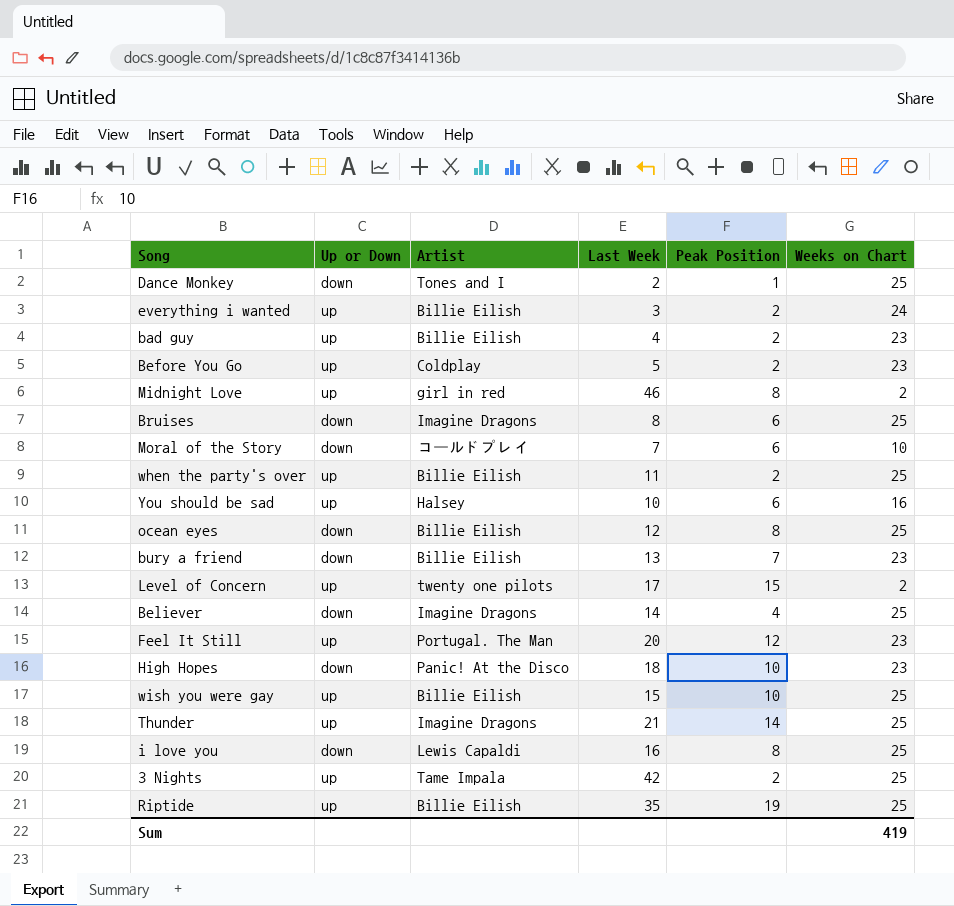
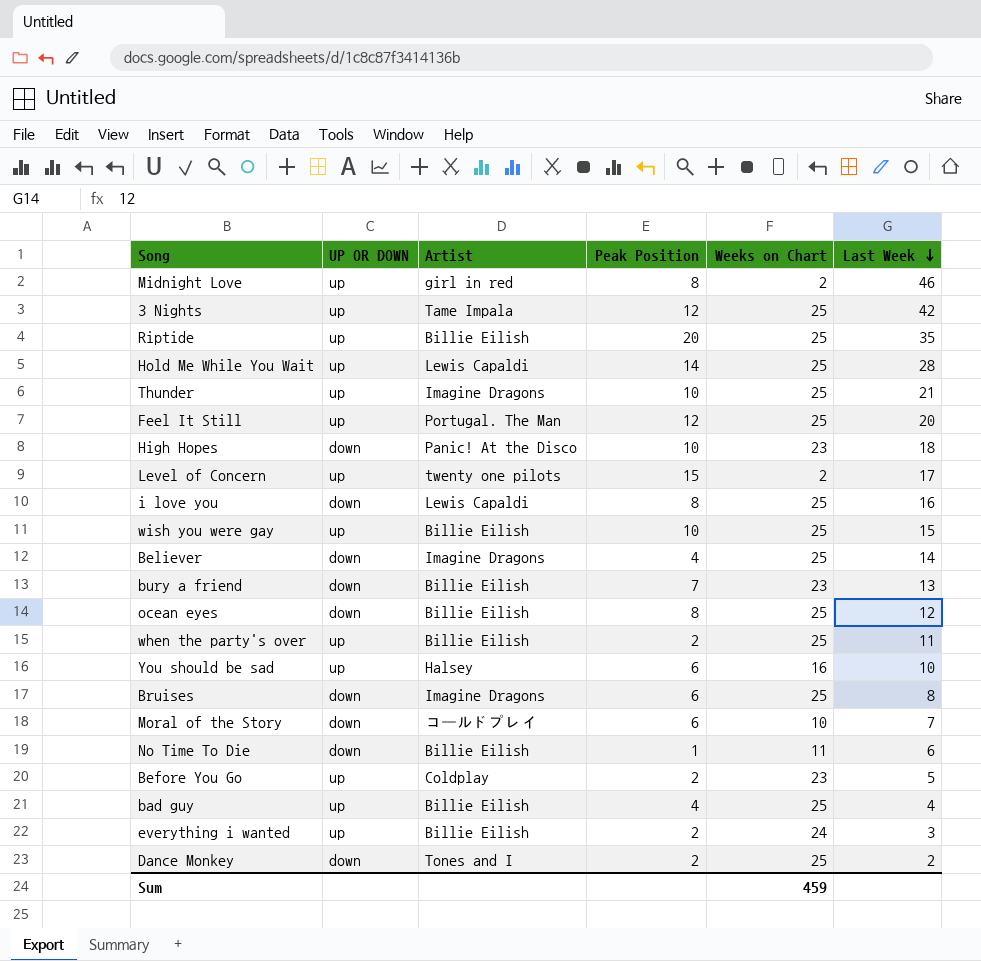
row order: none -> Last Week descending
column name: Up or Down -> UP OR DOWN
column Last Week | position: 4 -> 6
3 Nights | Peak Position: 2 -> 12
Riptide | Peak Position: 19 -> 20
row Hold Me While You Wait: none -> up | Lewis Capaldi | 14 | 25 | 28
Thunder | Peak Position: 14 -> 10
Feel It Still | Weeks on Chart: 23 -> 25
row No Time To Die: none -> down | Billie Eilish | 1 | 11 | 6
bad guy | Peak Position: 2 -> 4
bad guy | Weeks on Chart: 23 -> 25
Dance Monkey | Peak Position: 1 -> 2
Sum | Weeks on Chart: 419 -> 459

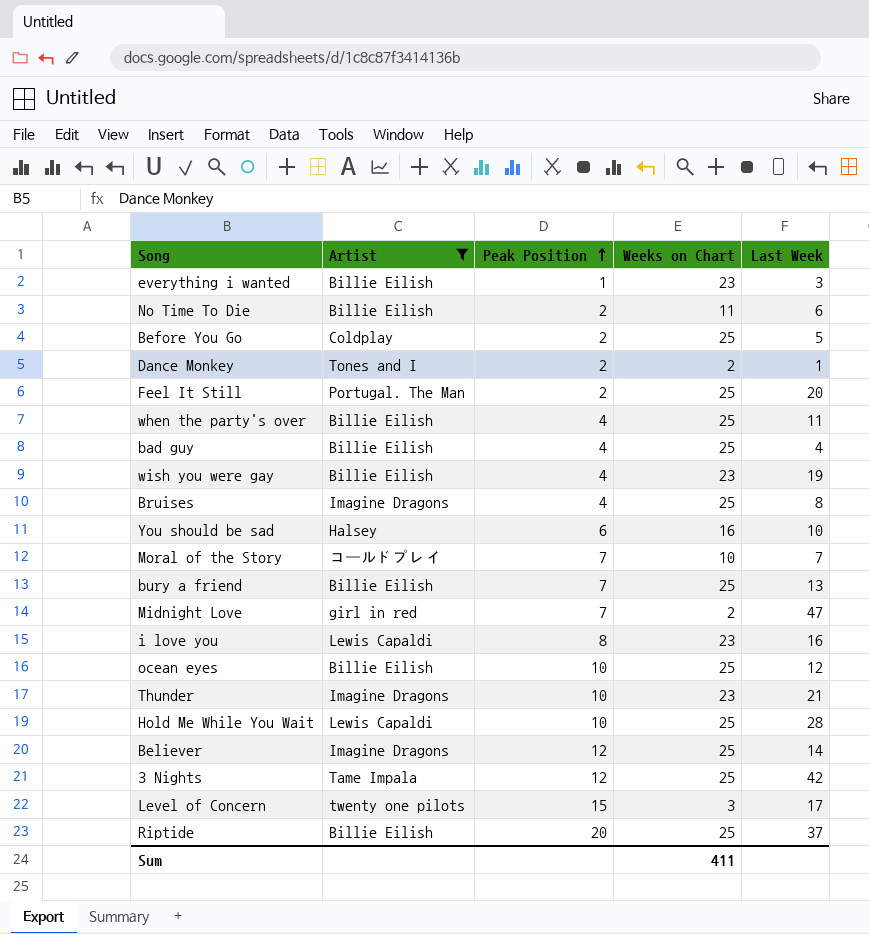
filter: none -> Artist != Panic! At the Disco
row order: Last Week descending -> Peak Position ascending
column UP OR DOWN | position: 2 -> none
everything i wanted | Peak Position: 2 -> 1
everything i wanted | Weeks on Chart: 24 -> 23
No Time To Die | Peak Position: 1 -> 2
Before You Go | Weeks on Chart: 23 -> 25
Dance Monkey | Weeks on Chart: 25 -> 2
Dance Monkey | Last Week: 2 -> 1
Feel It Still | Peak Position: 12 -> 2
when the party's over | Peak Position: 2 -> 4
wish you were gay | Peak Position: 10 -> 4
wish you were gay | Weeks on Chart: 25 -> 23
wish you were gay | Last Week: 15 -> 19
Bruises | Peak Position: 6 -> 4
Moral of the Story | Peak Position: 6 -> 7
bury a friend | Weeks on Chart: 23 -> 25
Midnight Love | Peak Position: 8 -> 7
Midnight Love | Last Week: 46 -> 47
i love you | Weeks on Chart: 25 -> 23
ocean eyes | Peak Position: 8 -> 10
Thunder | Weeks on Chart: 25 -> 23
Hold Me While You Wait | Peak Position: 14 -> 10
Believer | Peak Position: 4 -> 12
Level of Concern | Weeks on Chart: 2 -> 3
Riptide | Last Week: 35 -> 37
Sum | Weeks on Chart: 459 -> 411

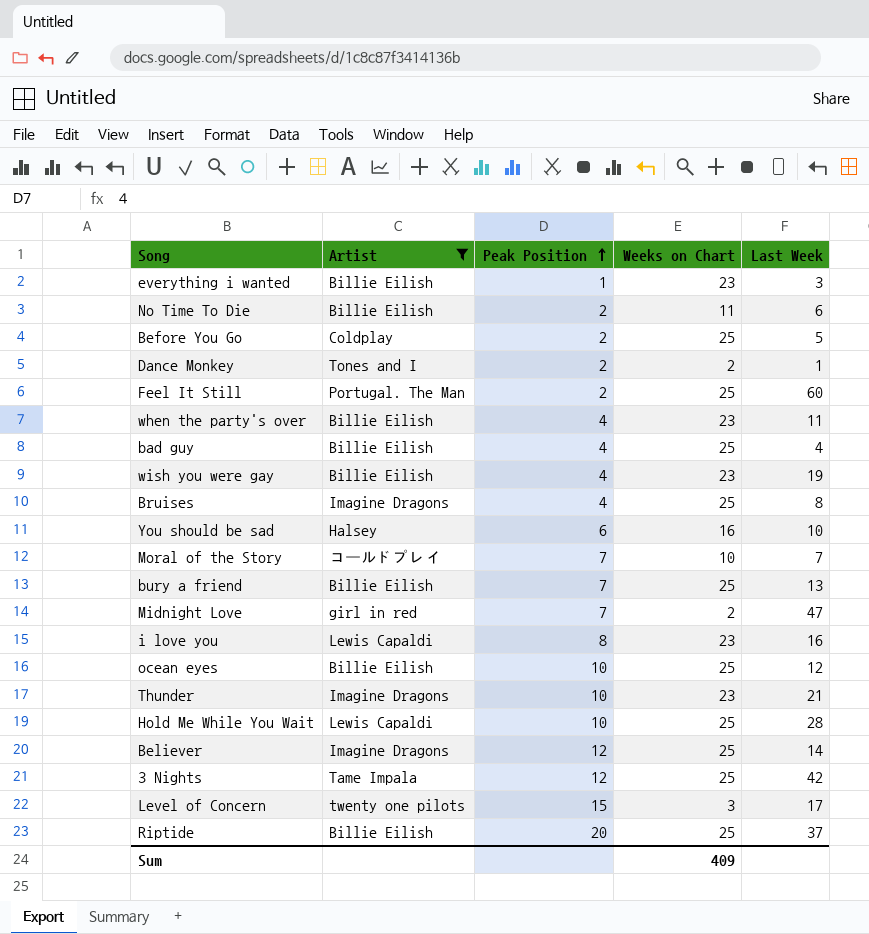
Feel It Still | Last Week: 20 -> 60
when the party's over | Weeks on Chart: 25 -> 23
Sum | Weeks on Chart: 411 -> 409

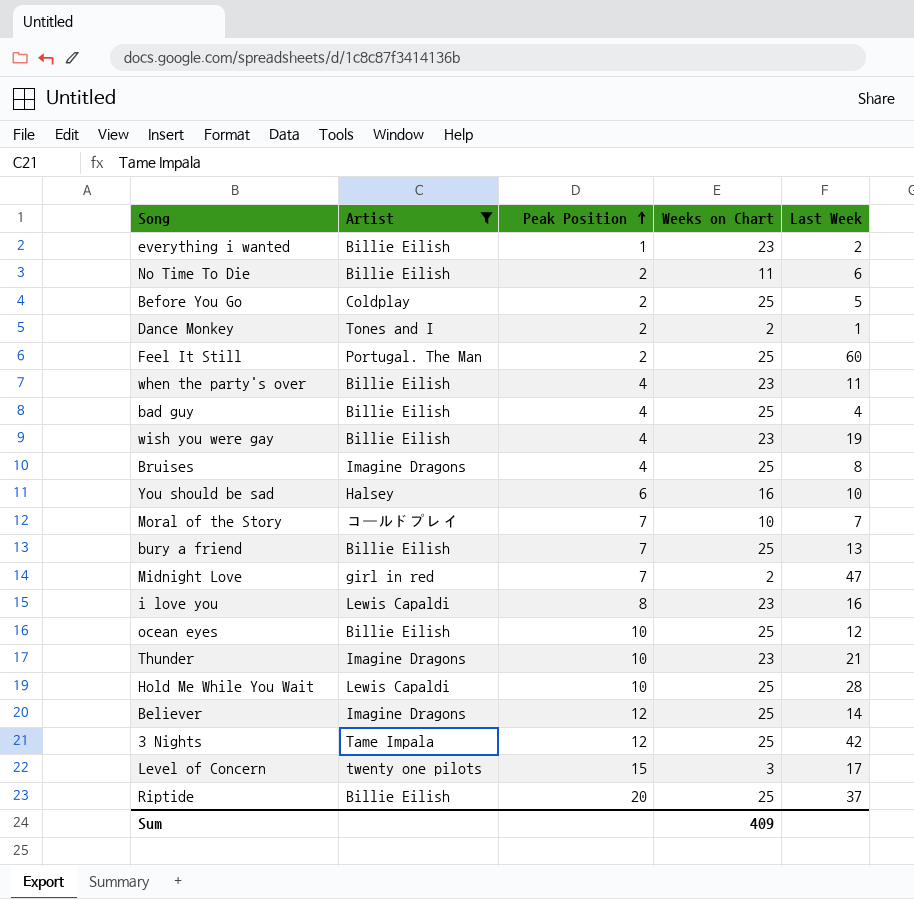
everything i wanted | Last Week: 3 -> 2

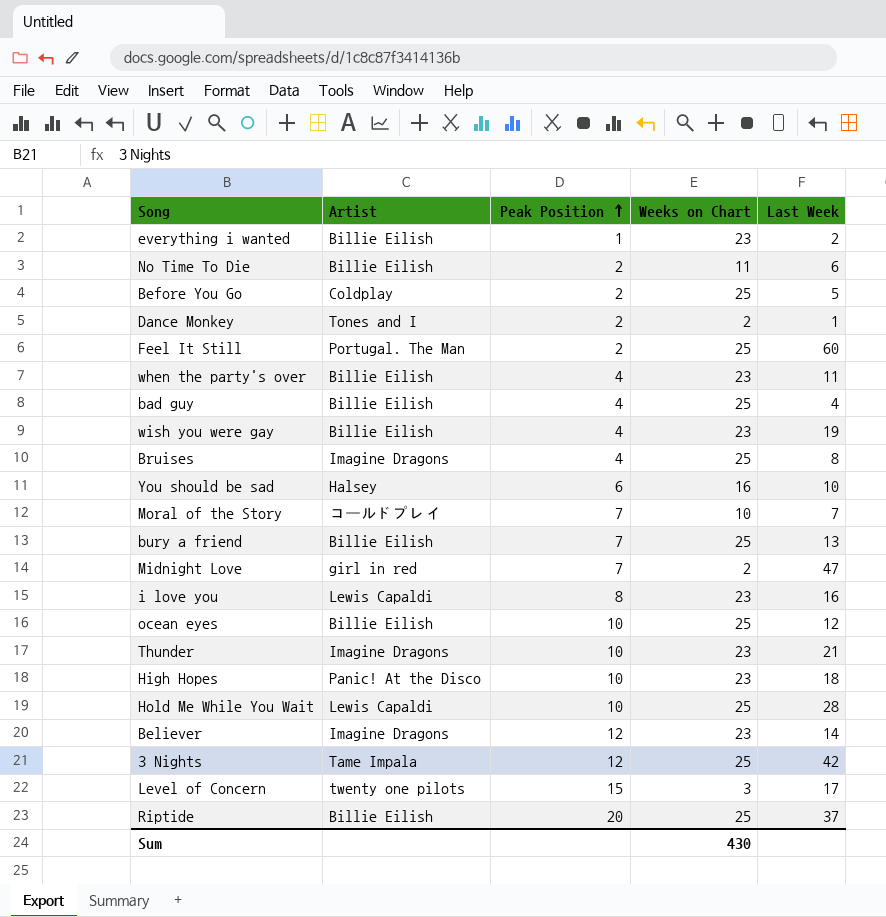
filter: Artist != Panic! At the Disco -> none
Believer | Weeks on Chart: 25 -> 23
Sum | Weeks on Chart: 409 -> 430

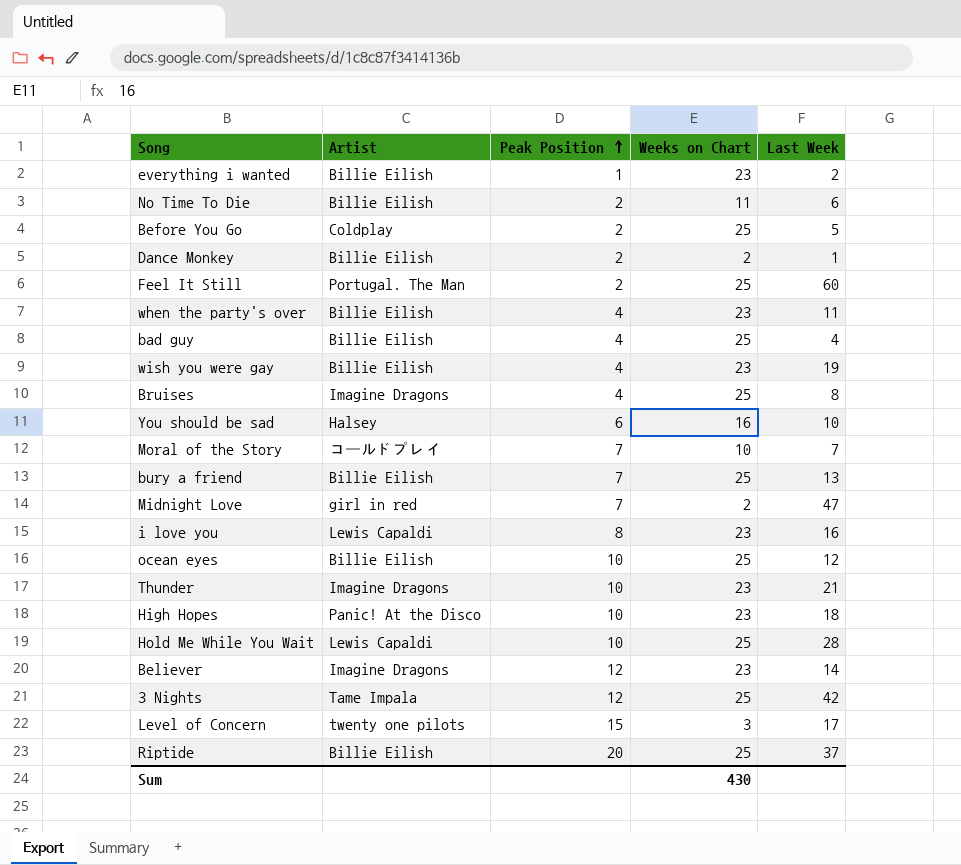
Dance Monkey | Artist: Tones and I -> Billie Eilish

